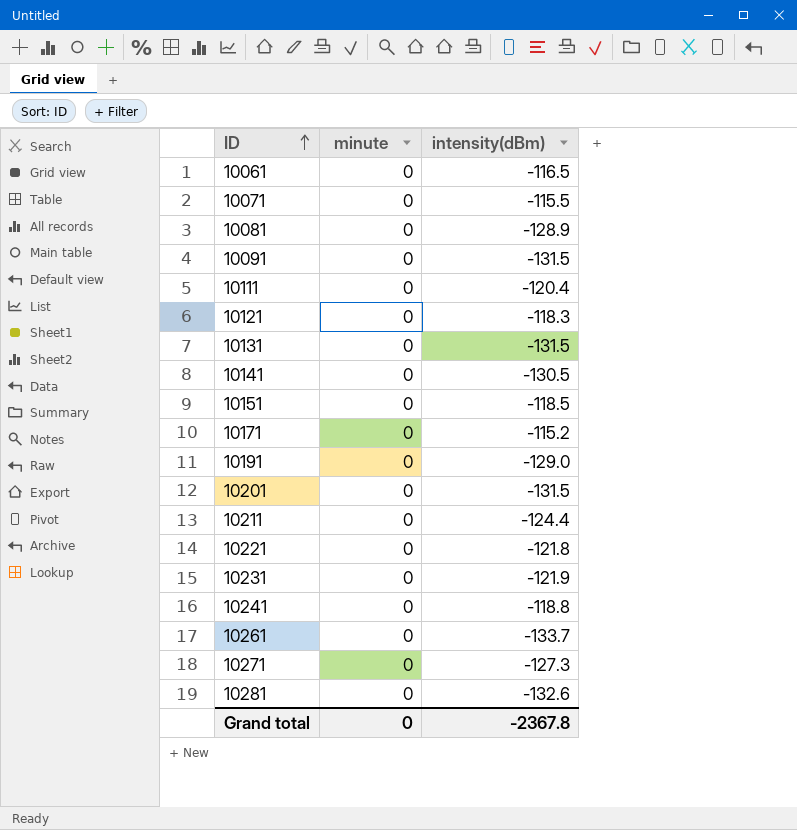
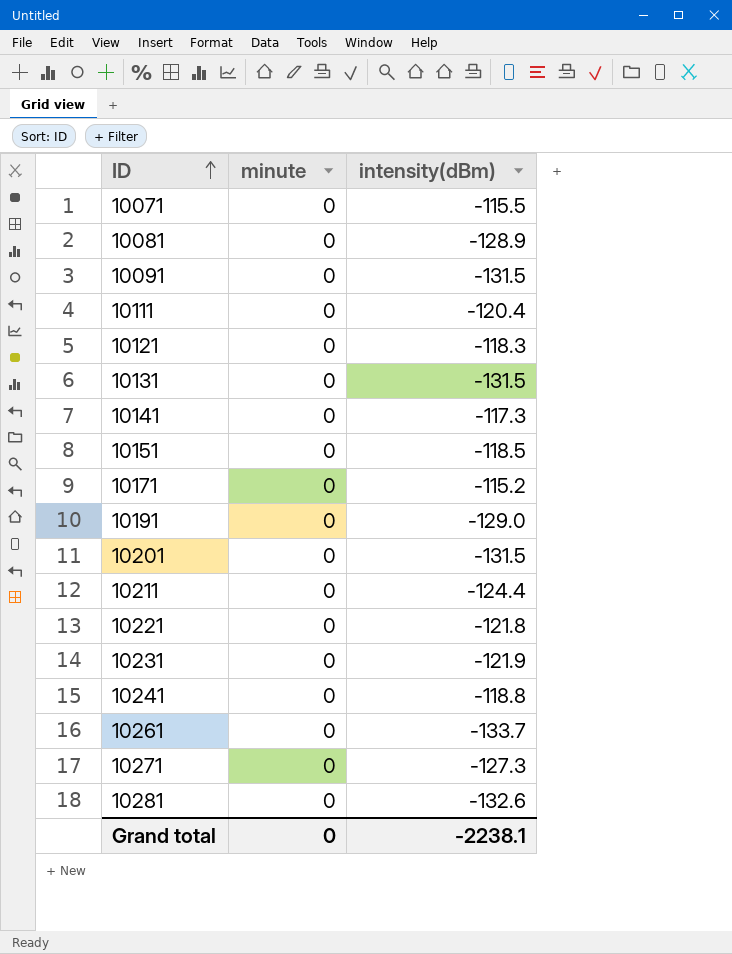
row 10061: 0 | -116.5 -> none
10141 | intensity(dBm): -130.5 -> -117.3
Grand total | intensity(dBm): -2367.8 -> -2238.1

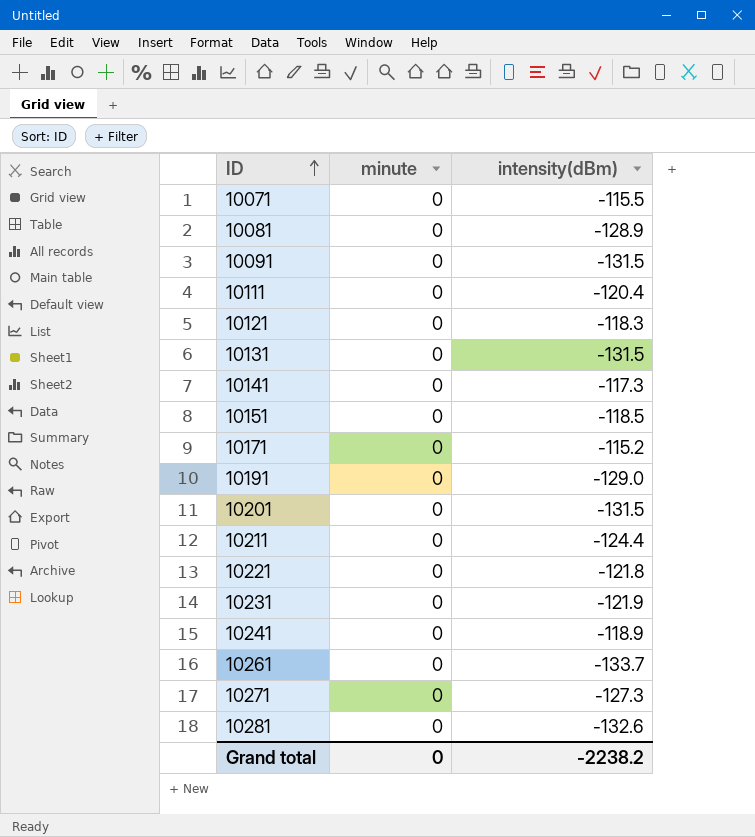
10241 | intensity(dBm): -118.8 -> -118.9
Grand total | intensity(dBm): -2238.1 -> -2238.2

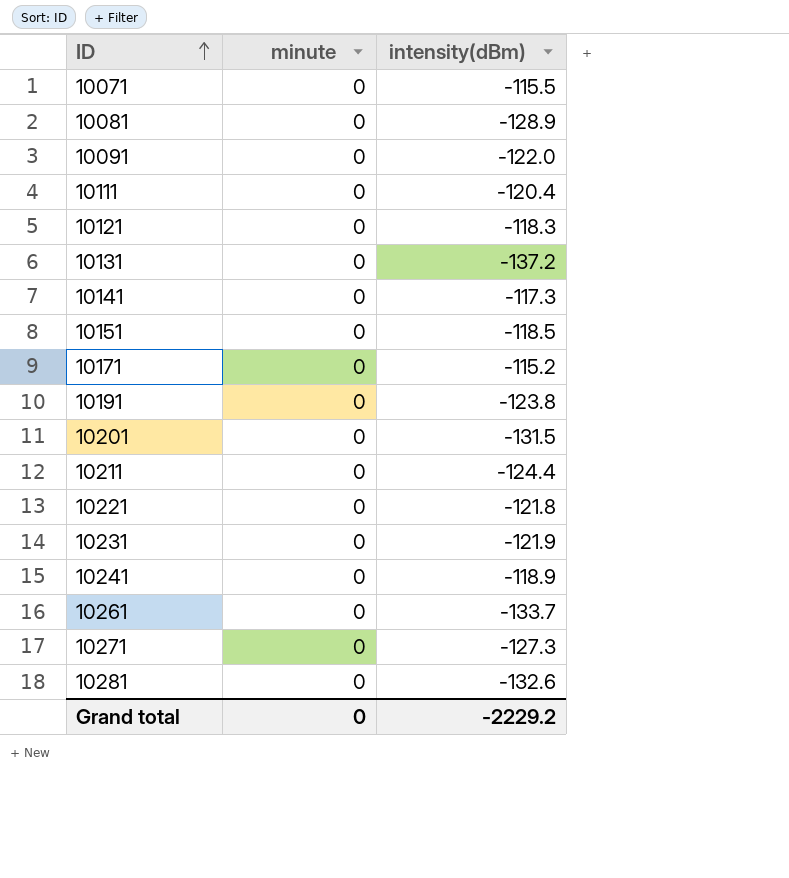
10091 | intensity(dBm): -131.5 -> -122.0
10131 | intensity(dBm): -131.5 -> -137.2
10191 | intensity(dBm): -129.0 -> -123.8
Grand total | intensity(dBm): -2238.2 -> -2229.2

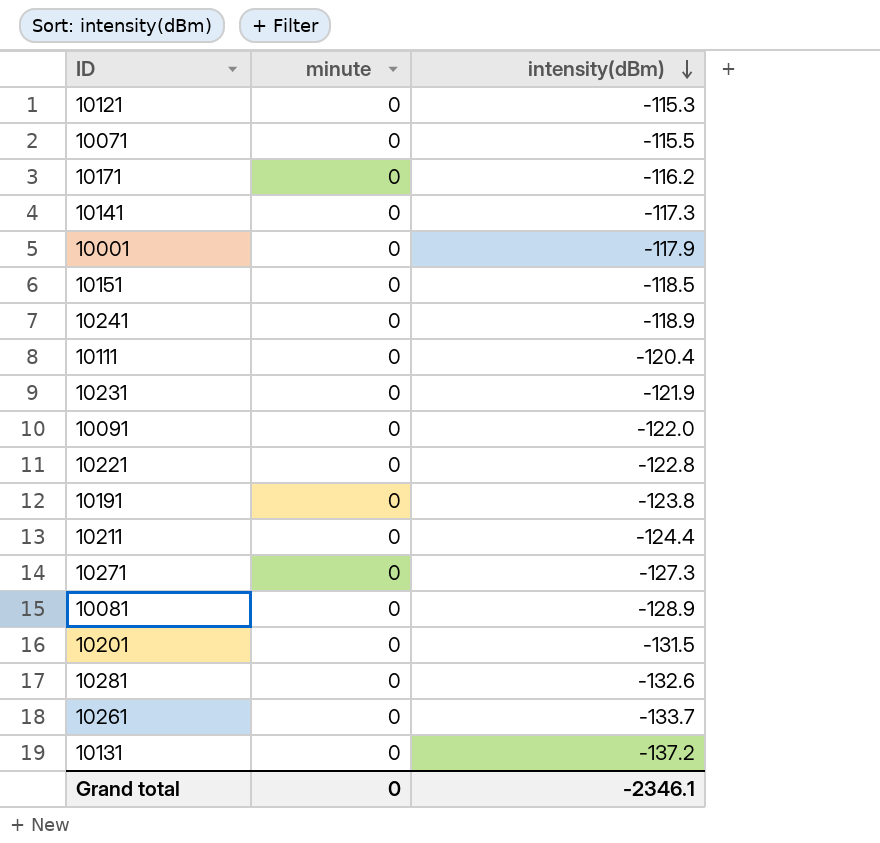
row order: ID ascending -> intensity(dBm) descending
10121 | intensity(dBm): -118.3 -> -115.3
10171 | intensity(dBm): -115.2 -> -116.2
row 10001: none -> 0 | -117.9
10221 | intensity(dBm): -121.8 -> -122.8
Grand total | intensity(dBm): -2229.2 -> -2346.1

